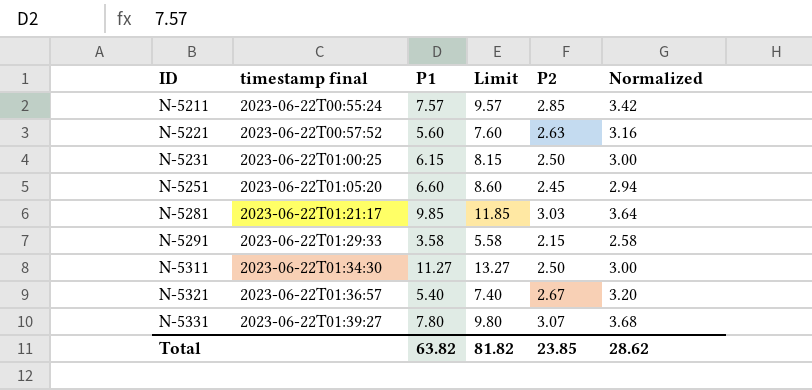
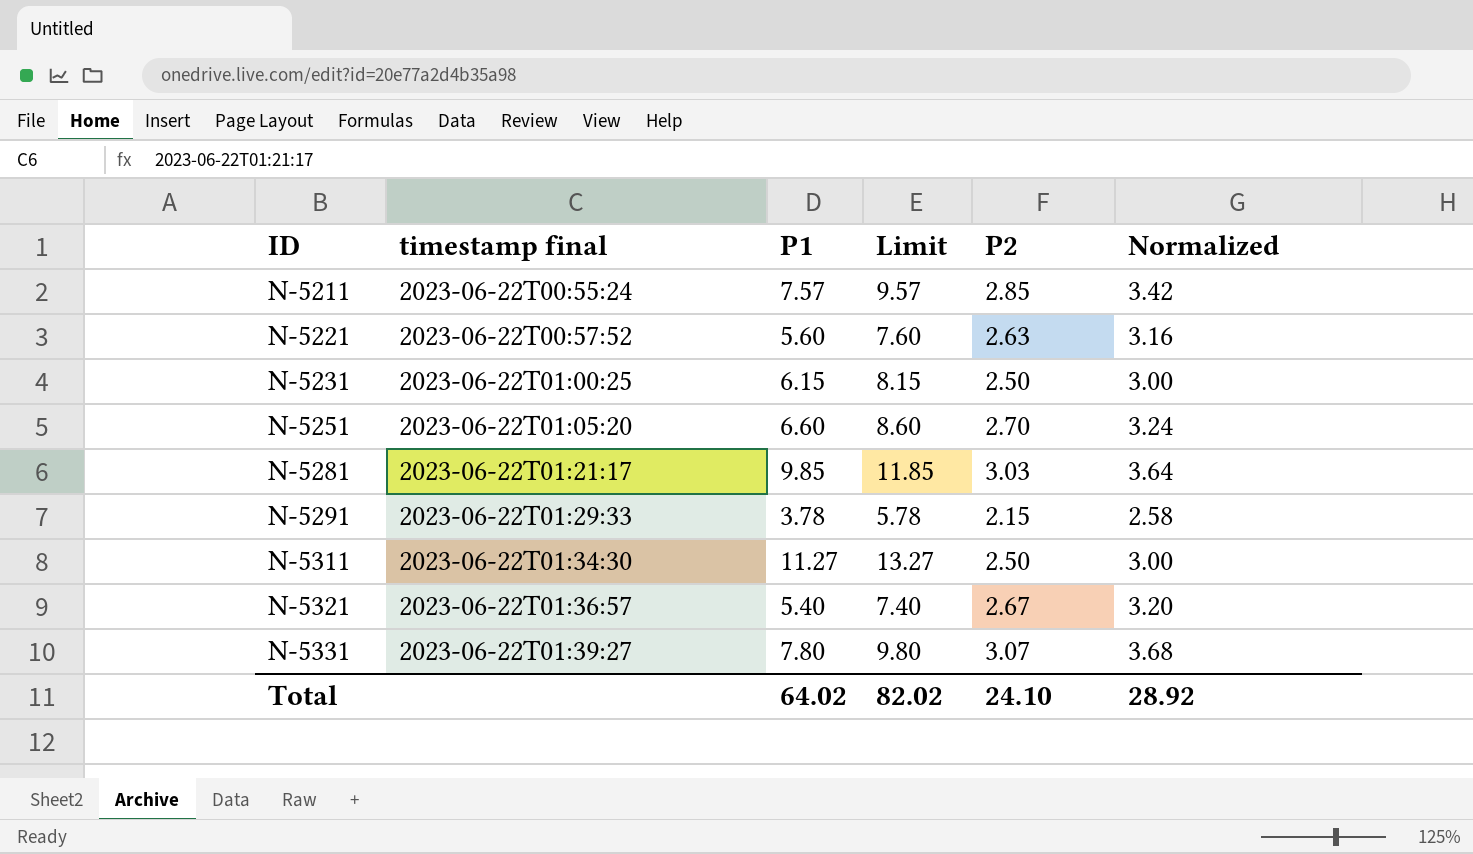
N-5251 | P2: 2.45 -> 2.70
N-5251 | Normalized: 2.94 -> 3.24
N-5291 | P1: 3.58 -> 3.78
N-5291 | Limit: 5.58 -> 5.78
Total | P1: 63.82 -> 64.02
Total | Limit: 81.82 -> 82.02
Total | P2: 23.85 -> 24.10
Total | Normalized: 28.62 -> 28.92

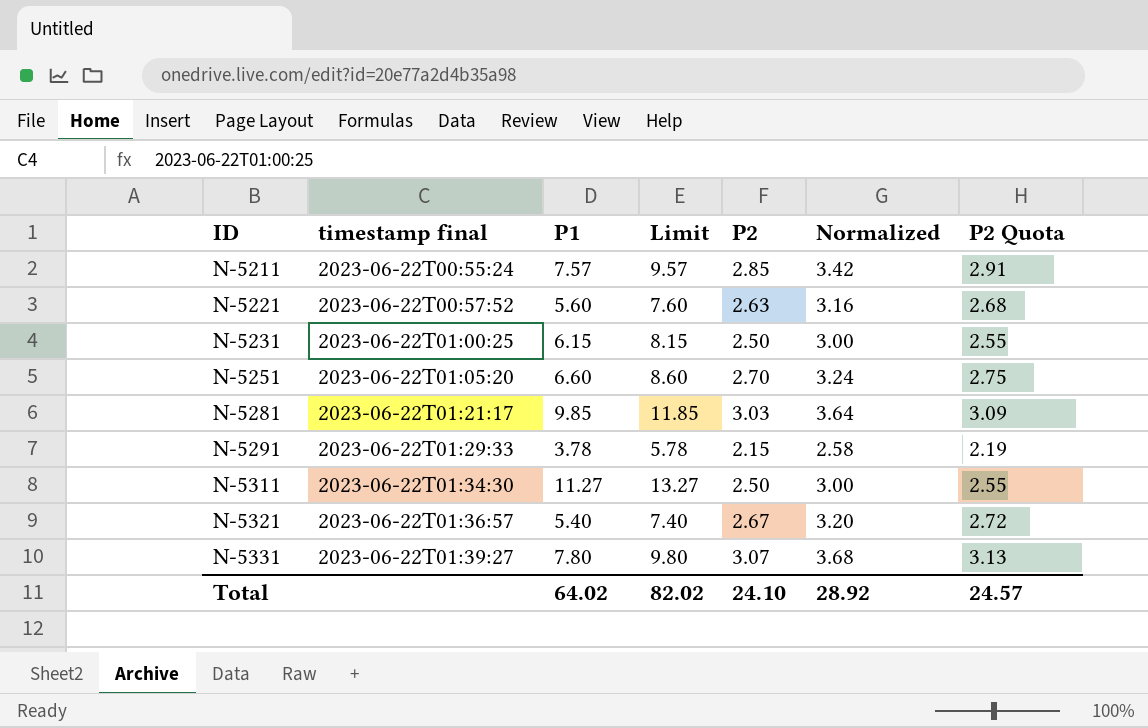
column P2 Quota | formula: none -> [P2] * 1.02

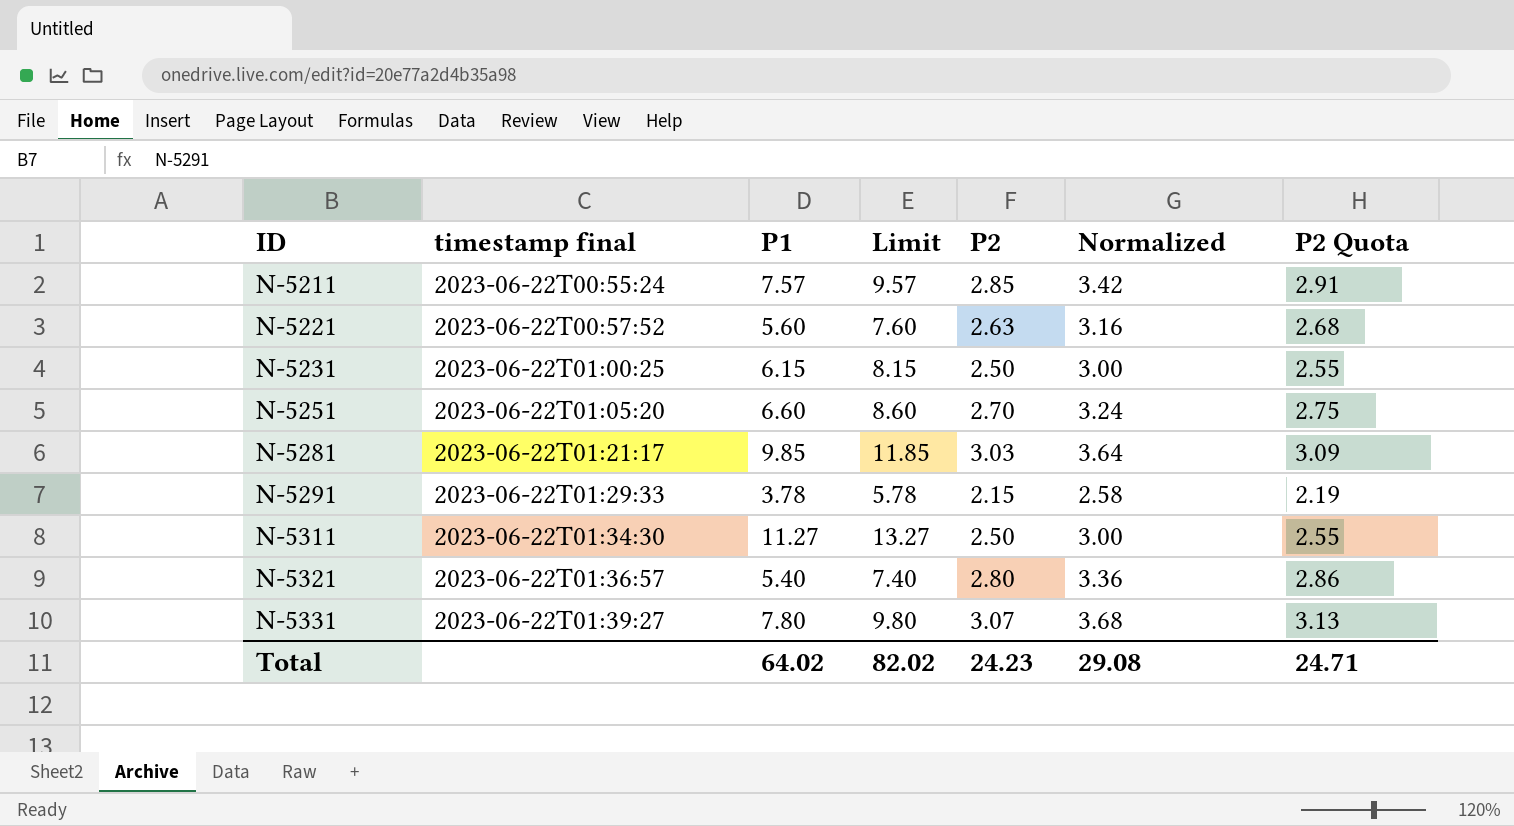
N-5321 | P2: 2.67 -> 2.80
N-5321 | Normalized: 3.20 -> 3.36
N-5321 | P2 Quota: 2.72 -> 2.86
Total | P2: 24.10 -> 24.23
Total | Normalized: 28.92 -> 29.08
Total | P2 Quota: 24.57 -> 24.71

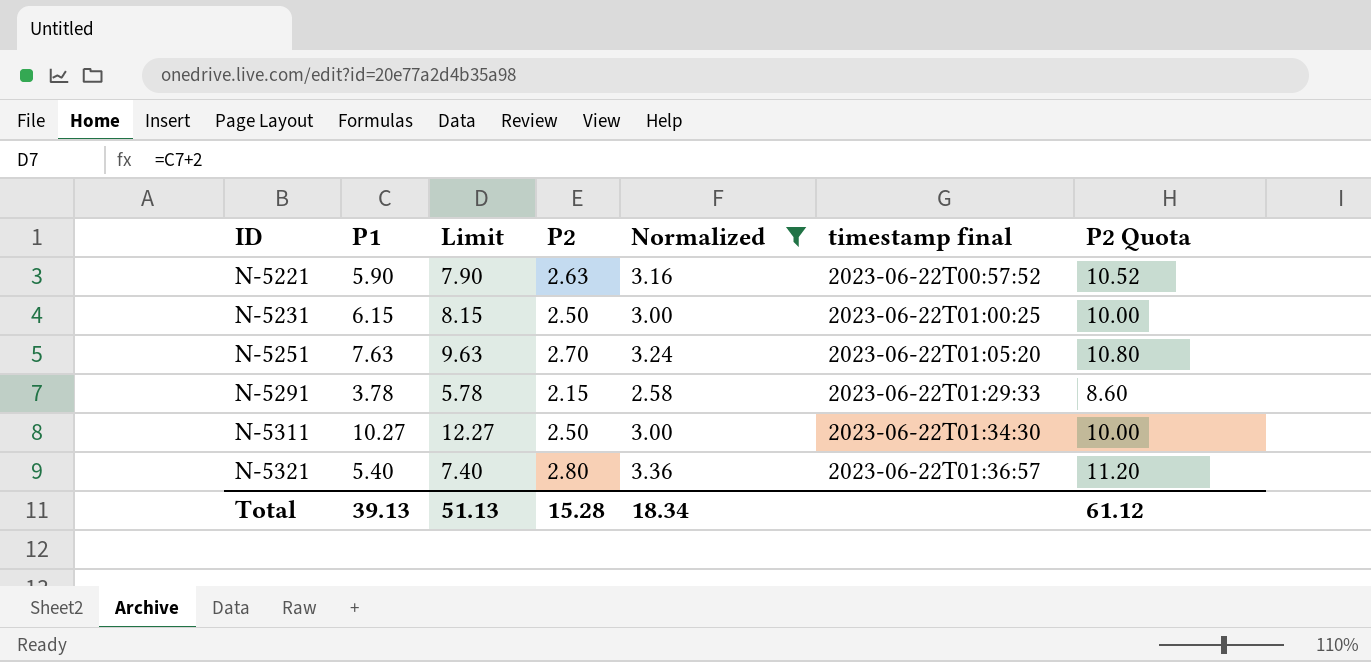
filter: none -> Normalized <= 3.36
column timestamp final | position: 2 -> 6
column P2 Quota | formula: [P2] * 1.02 -> [P2] * 4
N-5221 | P1: 5.60 -> 5.90
N-5221 | Limit: 7.60 -> 7.90
N-5251 | P1: 6.60 -> 7.63
N-5251 | Limit: 8.60 -> 9.63
N-5311 | P1: 11.27 -> 10.27
N-5311 | Limit: 13.27 -> 12.27
Total | P1: 64.02 -> 39.13
Total | Limit: 82.02 -> 51.13
Total | P2: 24.23 -> 15.28
Total | Normalized: 29.08 -> 18.34
Total | P2 Quota: 24.71 -> 61.12

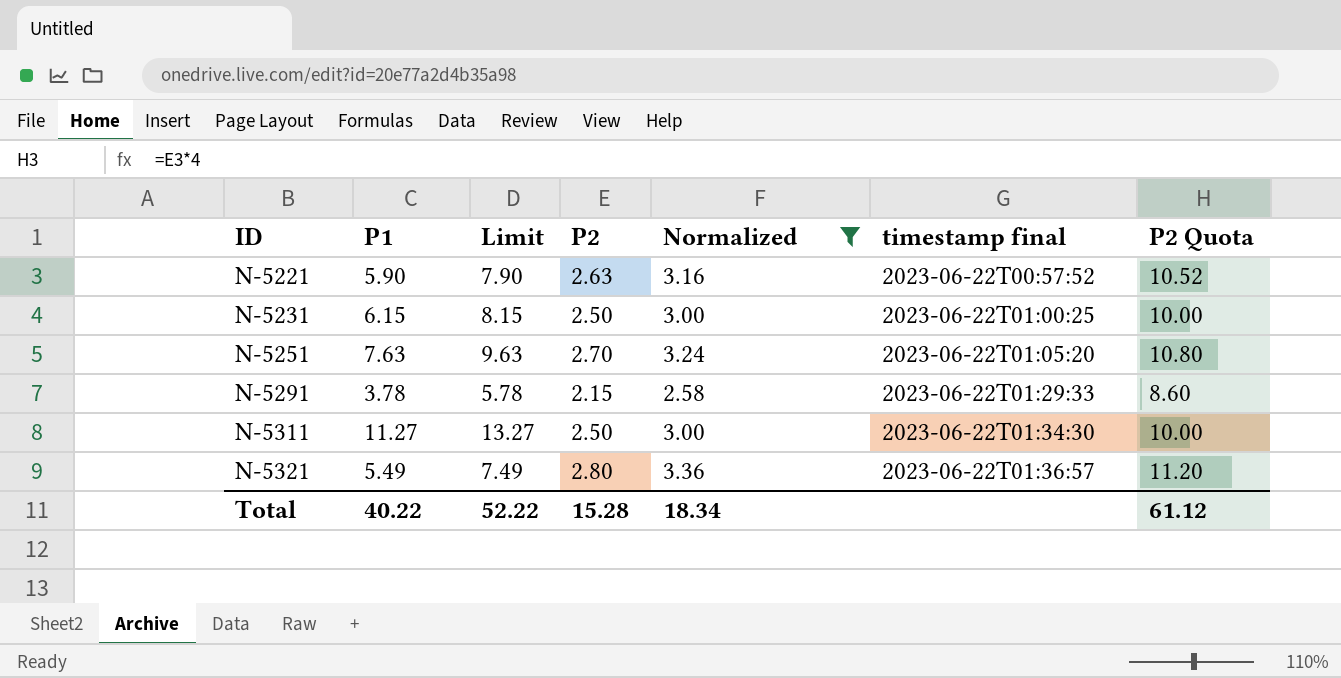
N-5311 | P1: 10.27 -> 11.27
N-5311 | Limit: 12.27 -> 13.27
N-5321 | P1: 5.40 -> 5.49
N-5321 | Limit: 7.40 -> 7.49
Total | P1: 39.13 -> 40.22
Total | Limit: 51.13 -> 52.22

